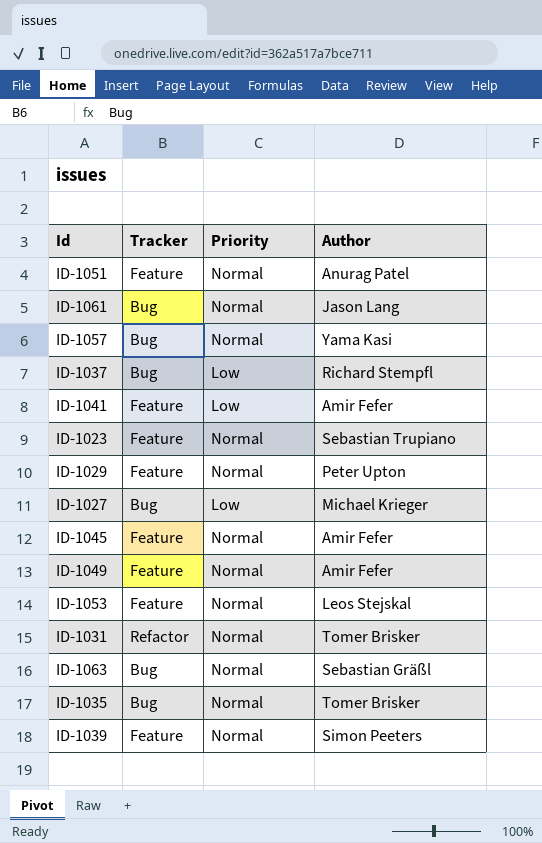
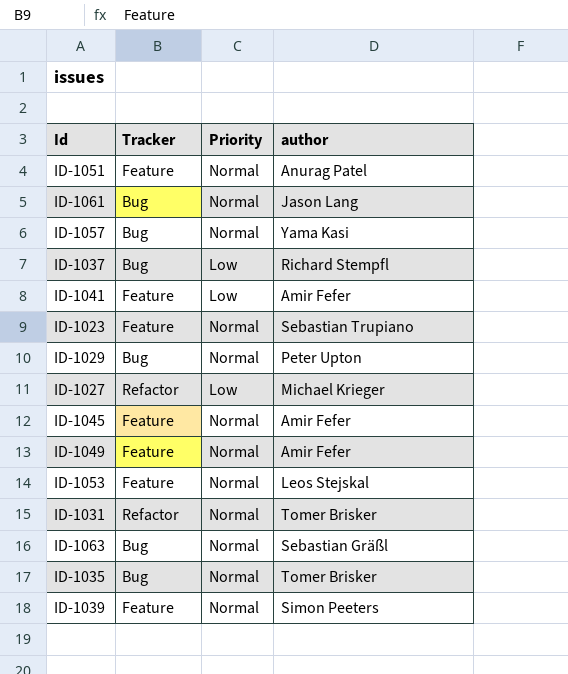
column name: Author -> author
ID-1029 | Tracker: Feature -> Bug
ID-1027 | Tracker: Bug -> Refactor

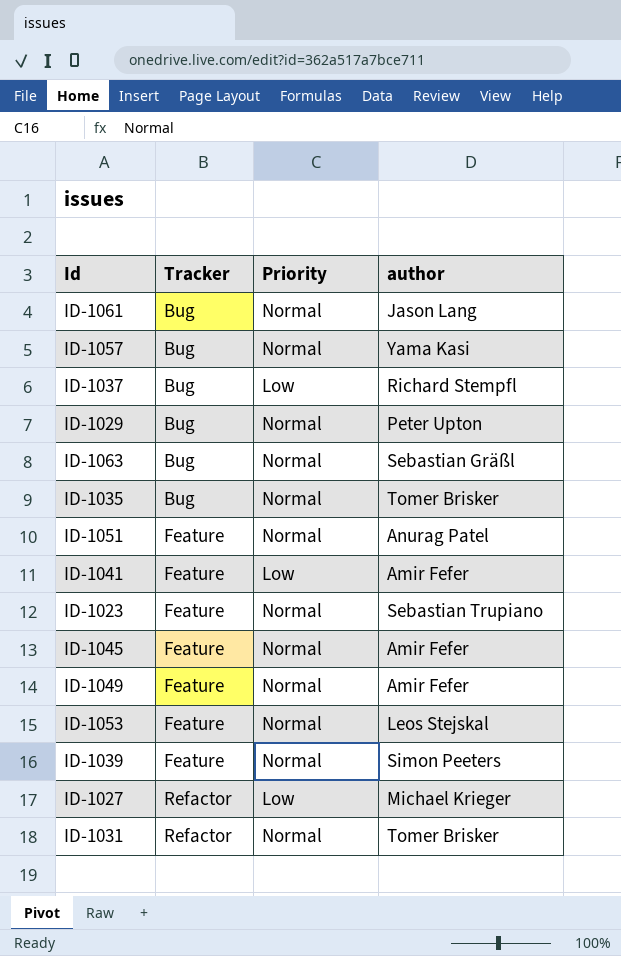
row order: none -> Tracker ascending

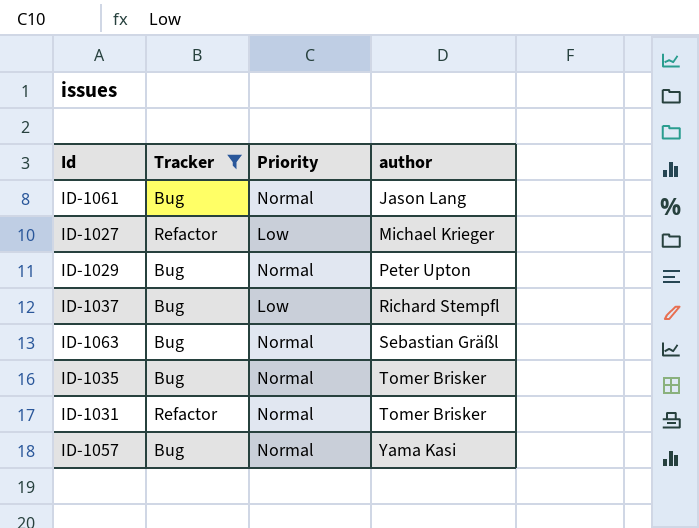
filter: none -> Tracker != Feature
row order: Tracker ascending -> author ascending

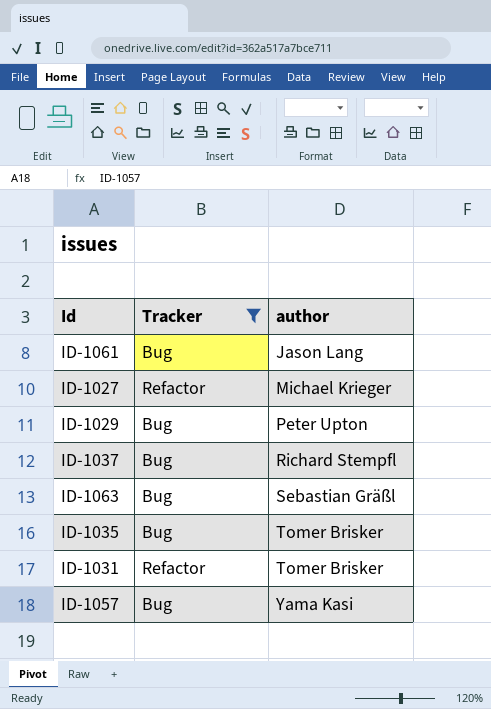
column Priority | position: 3 -> none

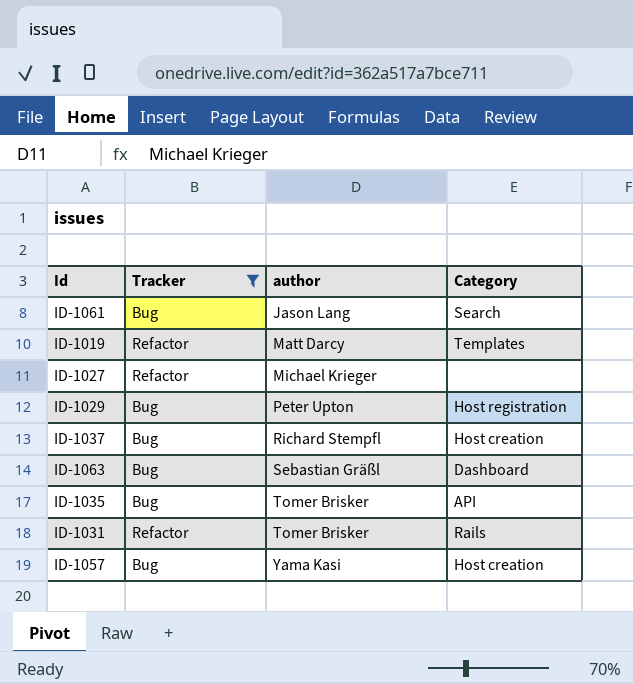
column Category | position: none -> 4
row ID-1019: none -> Refactor | Matt Darcy | Templates

